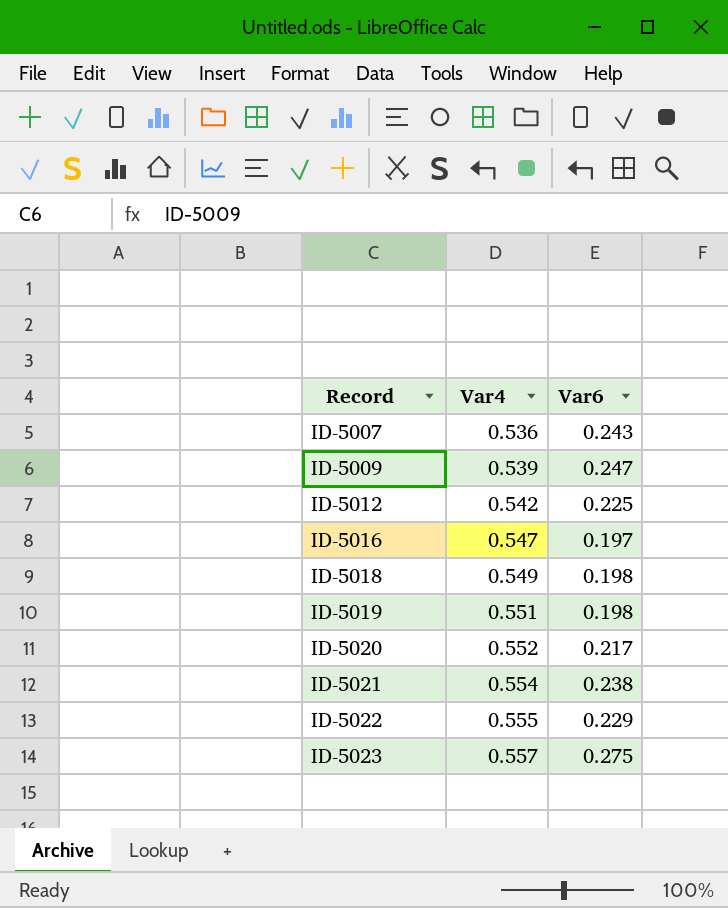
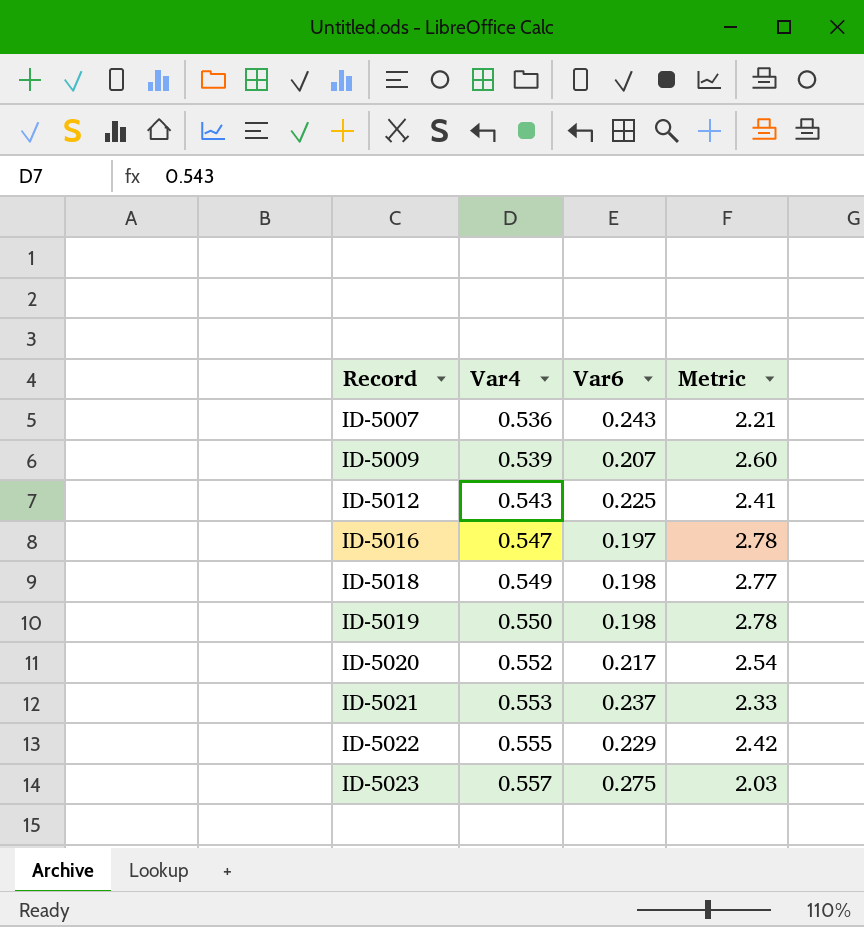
column Metric | formula: none -> [Var4] / [Var6]
ID-5009 | Var6: 0.247 -> 0.207
ID-5012 | Var4: 0.542 -> 0.543
ID-5019 | Var4: 0.551 -> 0.550
ID-5021 | Var4: 0.554 -> 0.553
ID-5021 | Var6: 0.238 -> 0.237

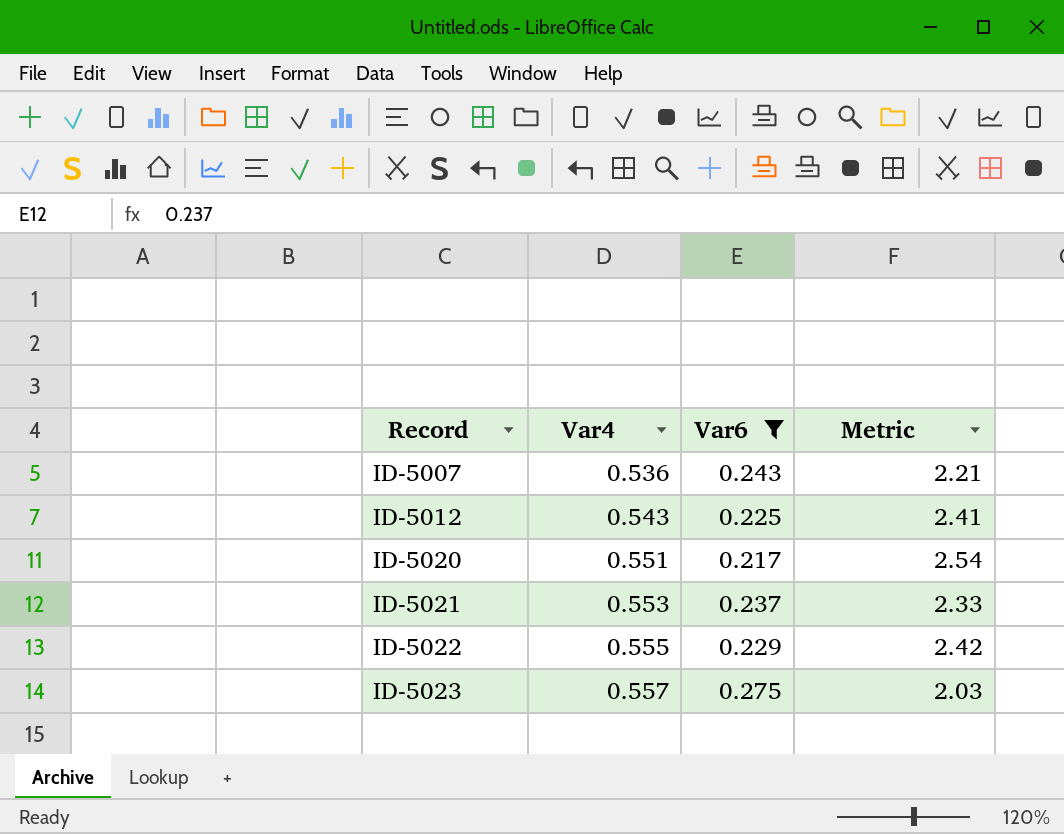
filter: none -> Var6 >= 0.217
ID-5020 | Var4: 0.552 -> 0.551

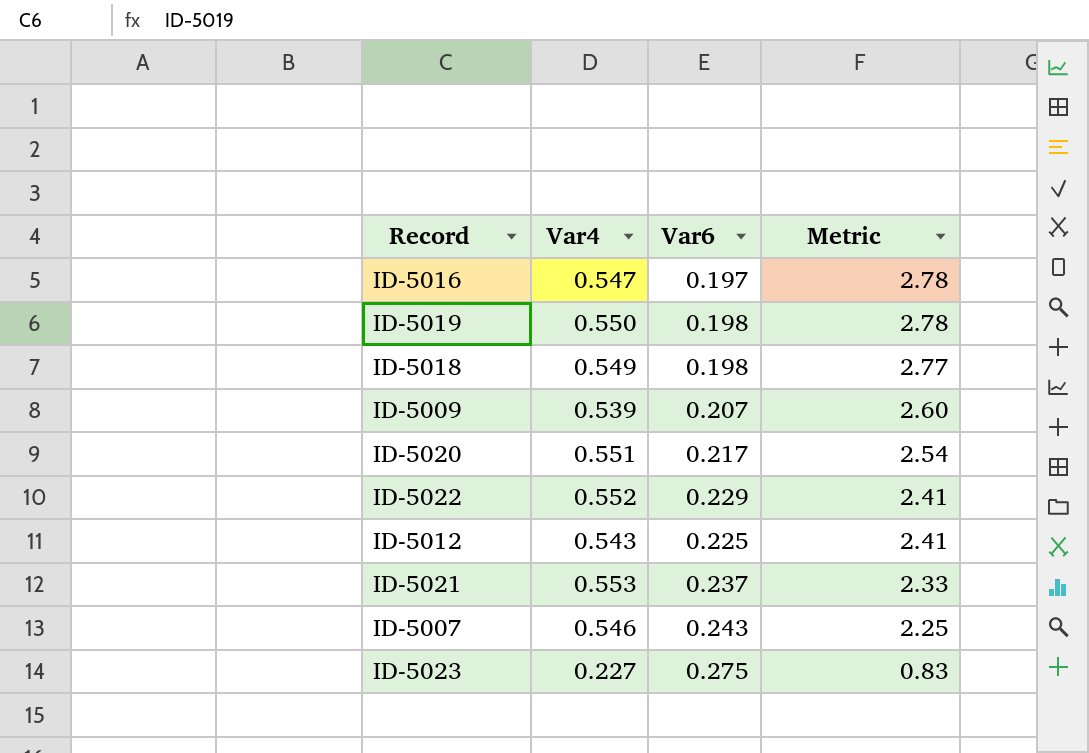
filter: Var6 >= 0.217 -> none
row order: Record ascending -> Metric descending
ID-5022 | Var4: 0.555 -> 0.552
ID-5022 | Metric: 2.42 -> 2.41
ID-5007 | Var4: 0.536 -> 0.546
ID-5007 | Metric: 2.21 -> 2.25
ID-5023 | Var4: 0.557 -> 0.227
ID-5023 | Metric: 2.03 -> 0.83

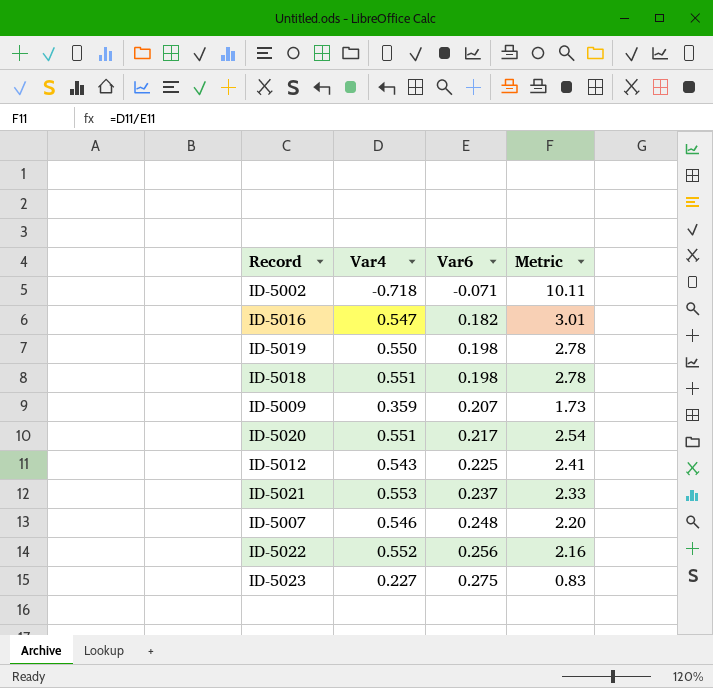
row order: Metric descending -> Var6 ascending
row ID-5002: none -> -0.718 | -0.071 | 10.11
ID-5016 | Var6: 0.197 -> 0.182
ID-5016 | Metric: 2.78 -> 3.01
ID-5018 | Var4: 0.549 -> 0.551
ID-5018 | Metric: 2.77 -> 2.78
ID-5009 | Var4: 0.539 -> 0.359
ID-5009 | Metric: 2.60 -> 1.73
ID-5007 | Var6: 0.243 -> 0.248
ID-5007 | Metric: 2.25 -> 2.20
ID-5022 | Var6: 0.229 -> 0.256
ID-5022 | Metric: 2.41 -> 2.16

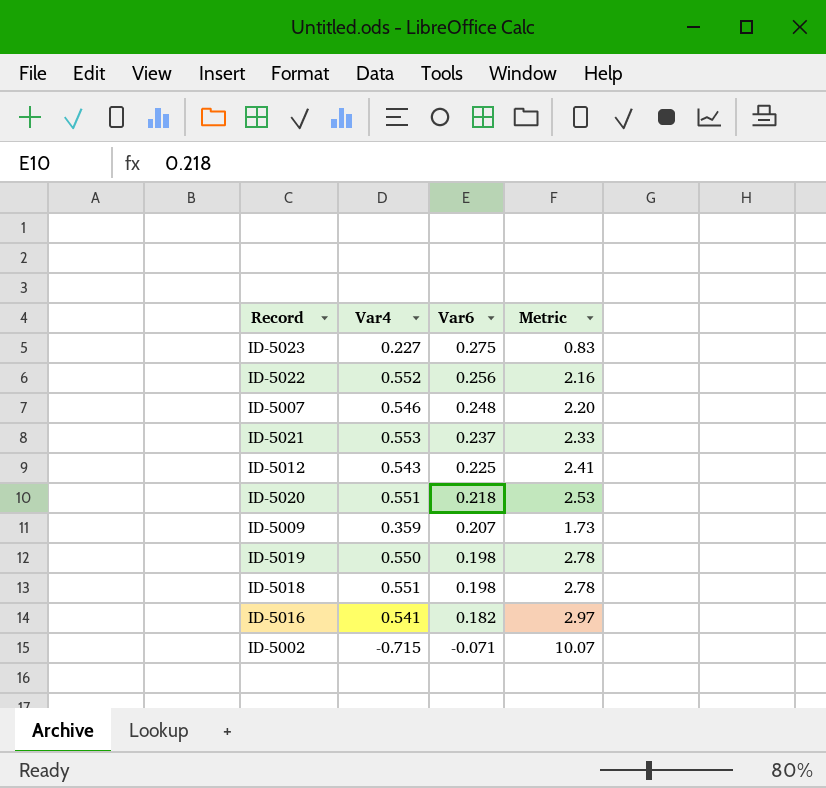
row order: Var6 ascending -> Var6 descending
ID-5020 | Var6: 0.217 -> 0.218
ID-5020 | Metric: 2.54 -> 2.53
ID-5016 | Var4: 0.547 -> 0.541
ID-5016 | Metric: 3.01 -> 2.97
ID-5002 | Var4: -0.718 -> -0.715
ID-5002 | Metric: 10.11 -> 10.07

